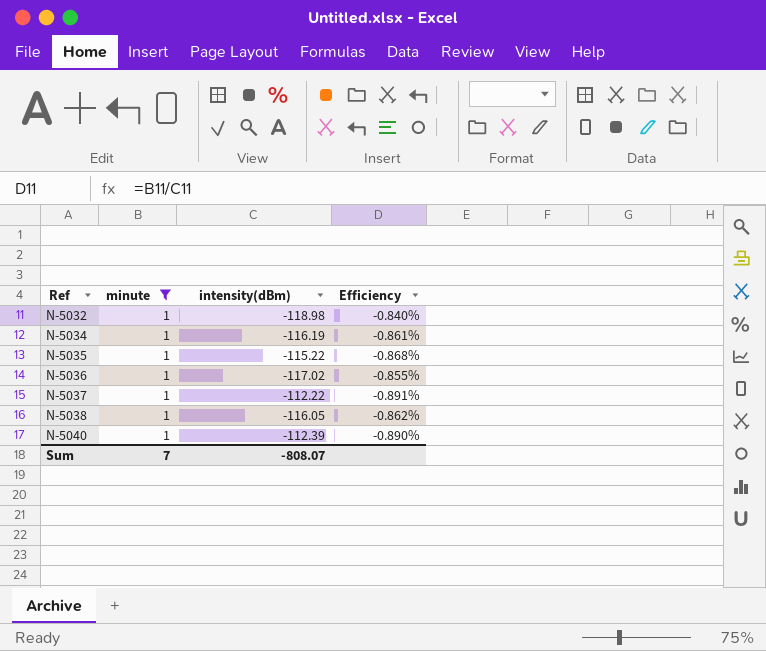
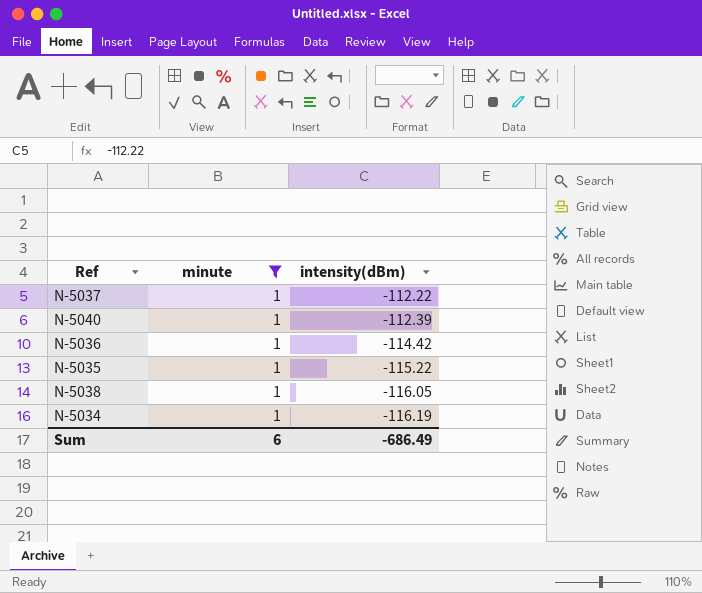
row order: Ref ascending -> intensity(dBm) descending
column Efficiency | formula: [minute] / [intensity(dBm)] -> none
row N-5032: 1 | -118.98 | -0.840% -> none
N-5036 | intensity(dBm): -117.02 -> -114.42
Sum | minute: 7 -> 6
Sum | intensity(dBm): -808.07 -> -686.49

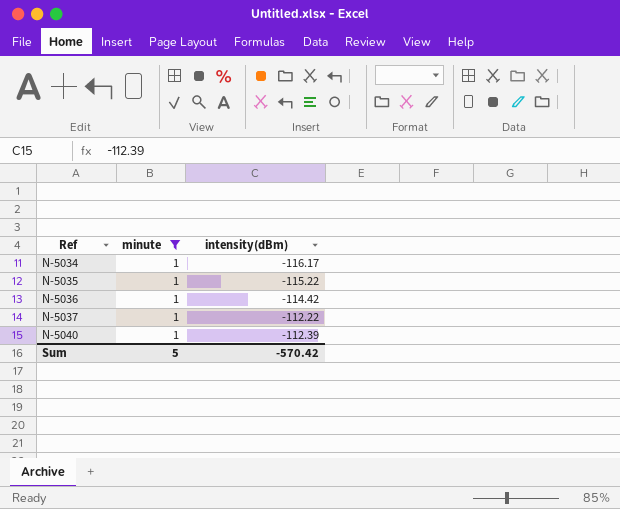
row order: intensity(dBm) descending -> Ref ascending
row N-5038: 1 | -116.05 -> none
N-5034 | intensity(dBm): -116.19 -> -116.17
Sum | minute: 6 -> 5
Sum | intensity(dBm): -686.49 -> -570.42

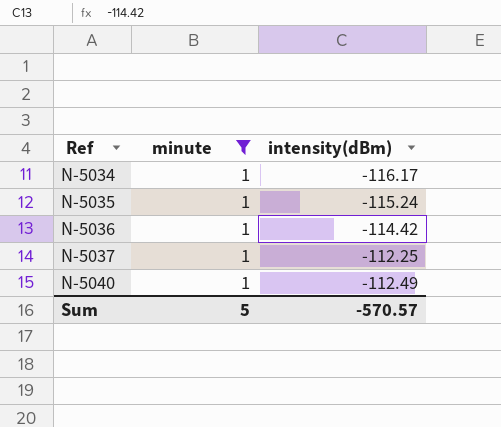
N-5035 | intensity(dBm): -115.22 -> -115.24
N-5037 | intensity(dBm): -112.22 -> -112.25
N-5040 | intensity(dBm): -112.39 -> -112.49
Sum | intensity(dBm): -570.42 -> -570.57

